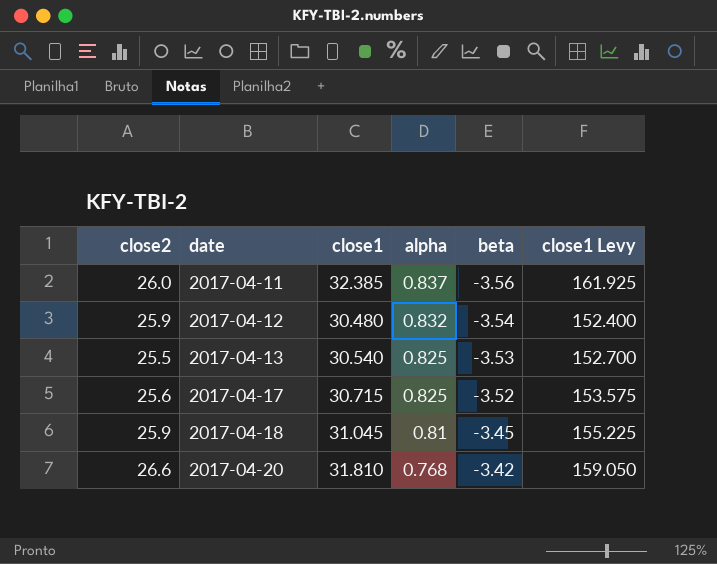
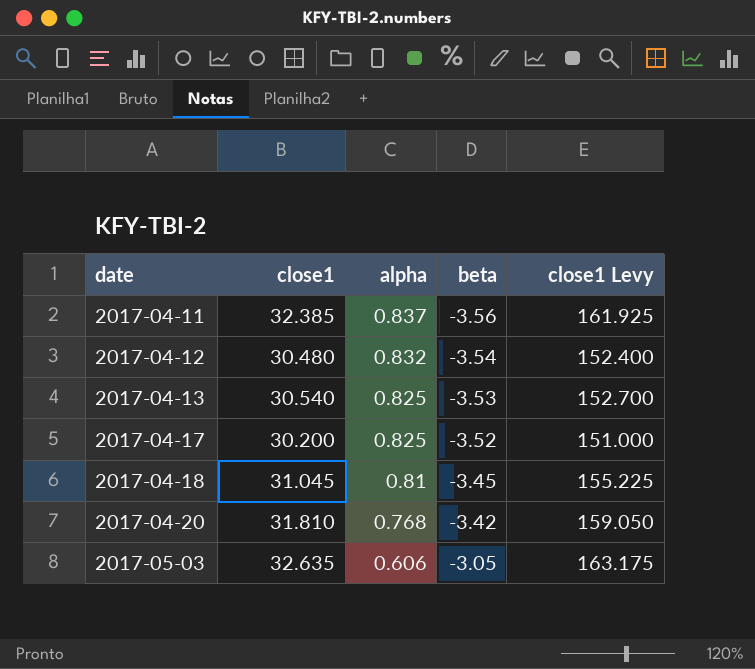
column close2 | position: 1 -> none
2017-04-17 | close1: 30.715 -> 30.200
2017-04-17 | close1 Levy: 153.575 -> 151.000
row 2017-05-03: none -> 32.635 | 0.606 | -3.05 | 163.175

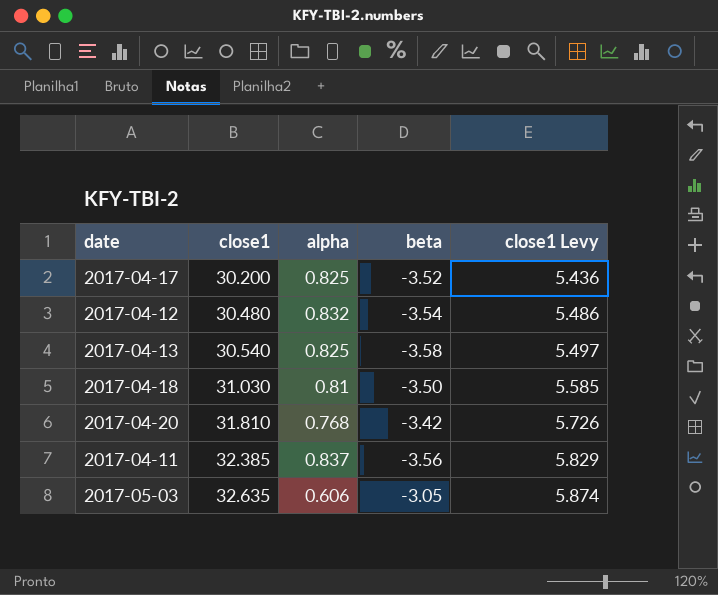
row order: date ascending -> close1 ascending
column close1 Levy | formula: [close1] * 5 -> [close1] * 0.18
2017-04-13 | beta: -3.53 -> -3.58
2017-04-18 | close1: 31.045 -> 31.030
2017-04-18 | beta: -3.45 -> -3.50

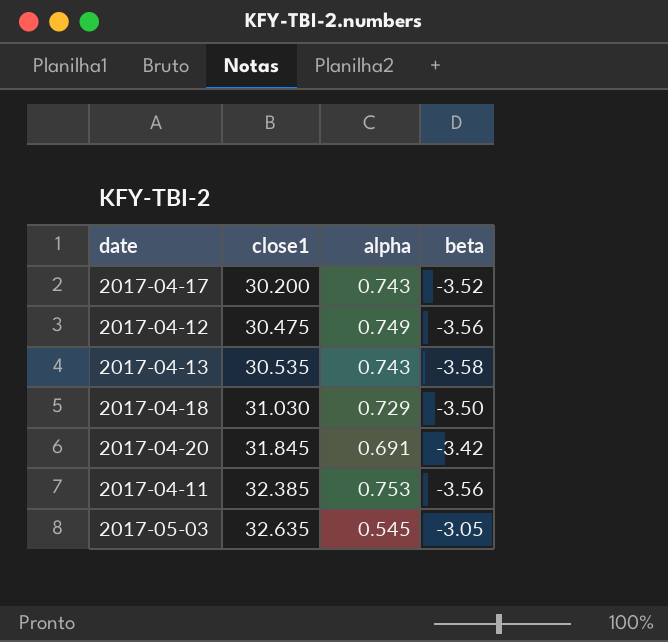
column close1 Levy | formula: [close1] * 0.18 -> none
2017-04-17 | alpha: 0.825 -> 0.743
2017-04-12 | close1: 30.480 -> 30.475
2017-04-12 | alpha: 0.832 -> 0.749
2017-04-12 | beta: -3.54 -> -3.56
2017-04-13 | close1: 30.540 -> 30.535
2017-04-13 | alpha: 0.825 -> 0.743
2017-04-18 | alpha: 0.81 -> 0.729
2017-04-20 | close1: 31.810 -> 31.845
2017-04-20 | alpha: 0.768 -> 0.691
2017-04-11 | alpha: 0.837 -> 0.753
2017-05-03 | alpha: 0.606 -> 0.545

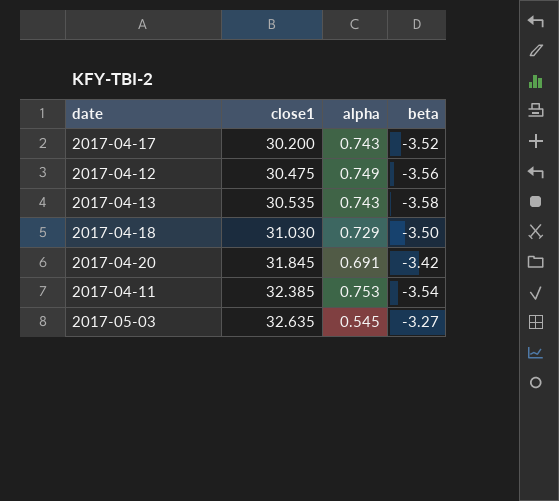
2017-04-11 | beta: -3.56 -> -3.54
2017-05-03 | beta: -3.05 -> -3.27

